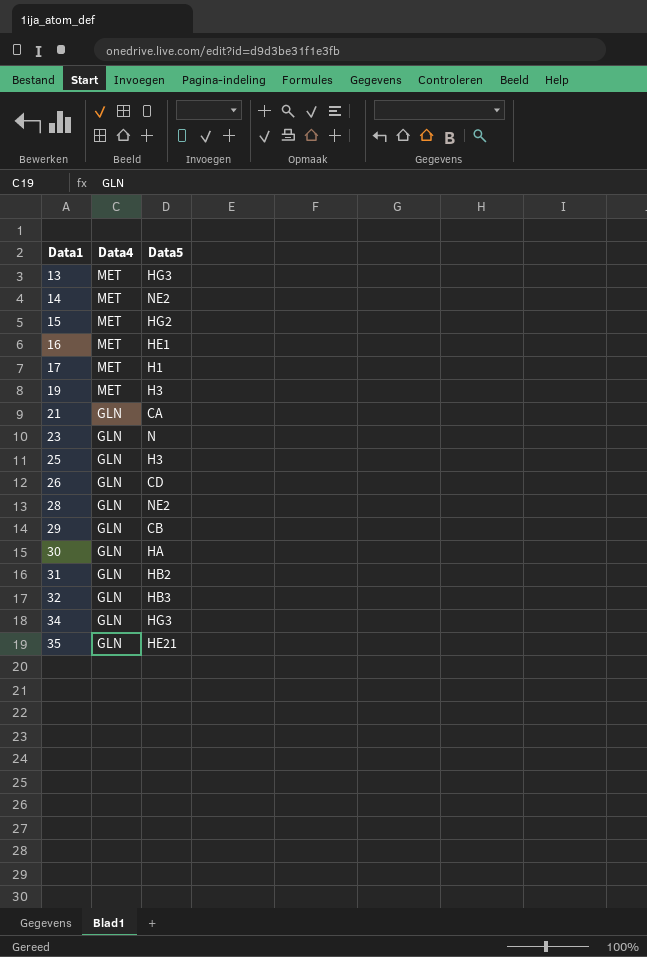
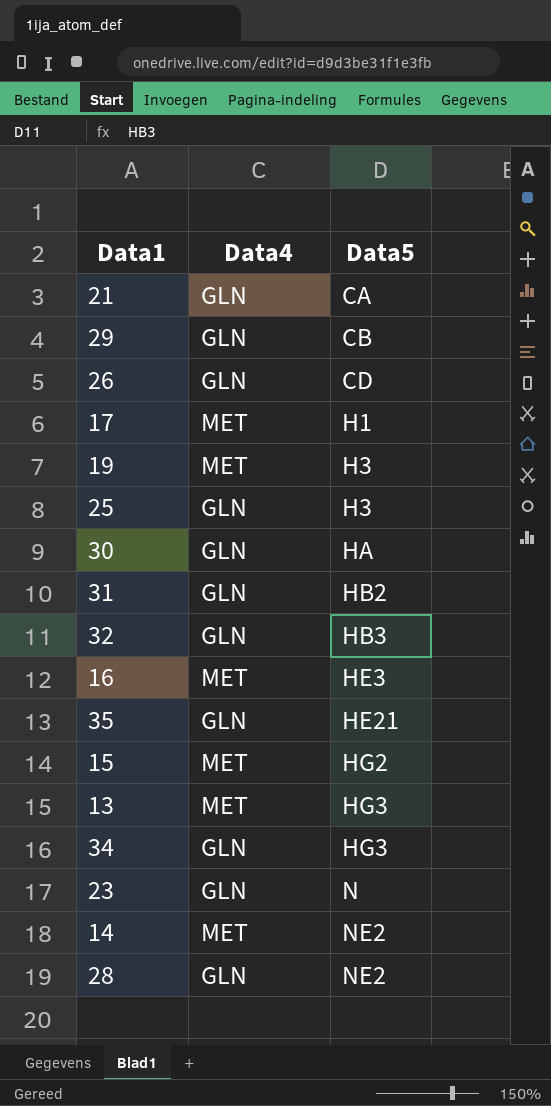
row order: Data1 ascending -> Data5 ascending
16 | Data5: HE1 -> HE3

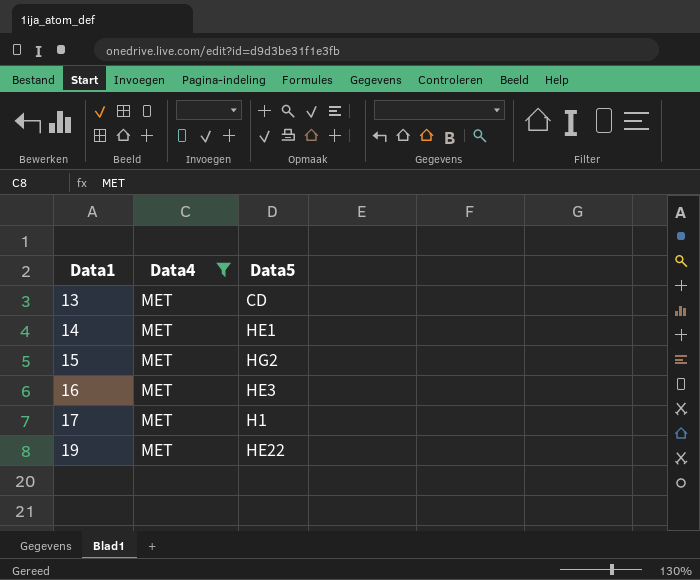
filter: none -> Data4 = MET
row order: Data5 ascending -> Data1 ascending
13 | Data5: HG3 -> CD
14 | Data5: NE2 -> HE1
19 | Data5: H3 -> HE22

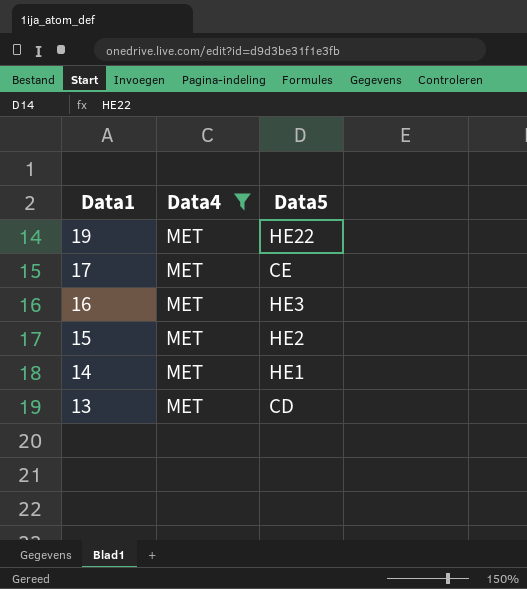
row order: Data1 ascending -> Data1 descending
17 | Data5: H1 -> CE
15 | Data5: HG2 -> HE2

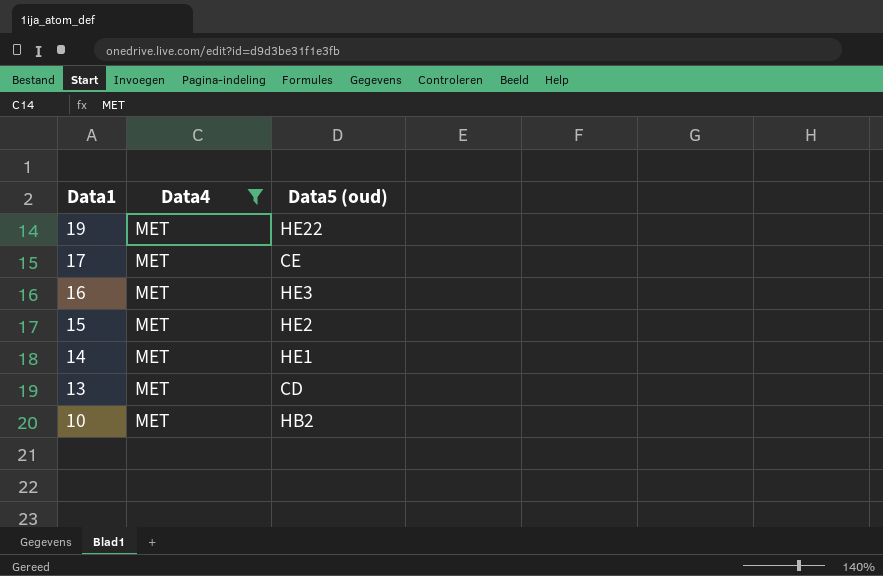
column name: Data5 -> Data5 (oud)
row 10: none -> MET | HB2

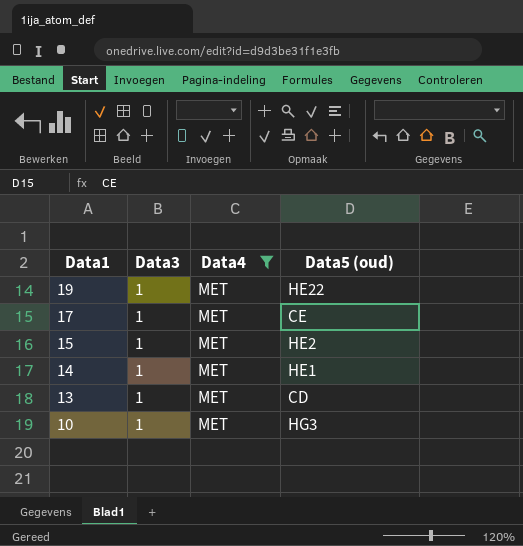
column Data3 | position: none -> 2
row 16: MET | HE3 -> none
10 | Data5 (oud): HB2 -> HG3

